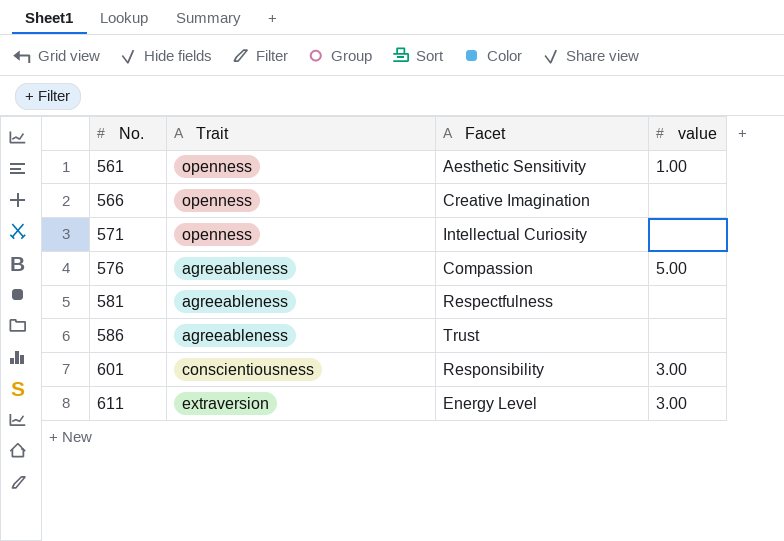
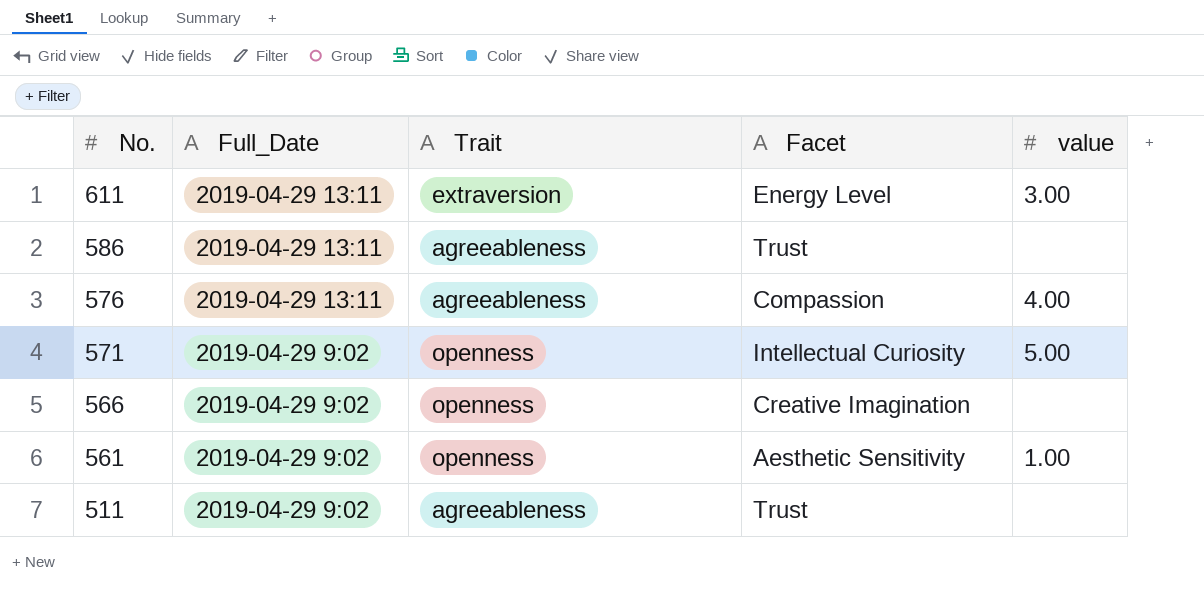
row order: No. ascending -> No. descending
column Full_Date | position: none -> 2
row 581: agreeableness | Respectfulness | none -> none
row 601: conscientiousness | Responsibility | 3.00 -> none
576 | value: 5.00 -> 4.00
571 | value: none -> 5.00
row 511: none -> 2019-04-29 9:02 | agreeableness | Trust | none

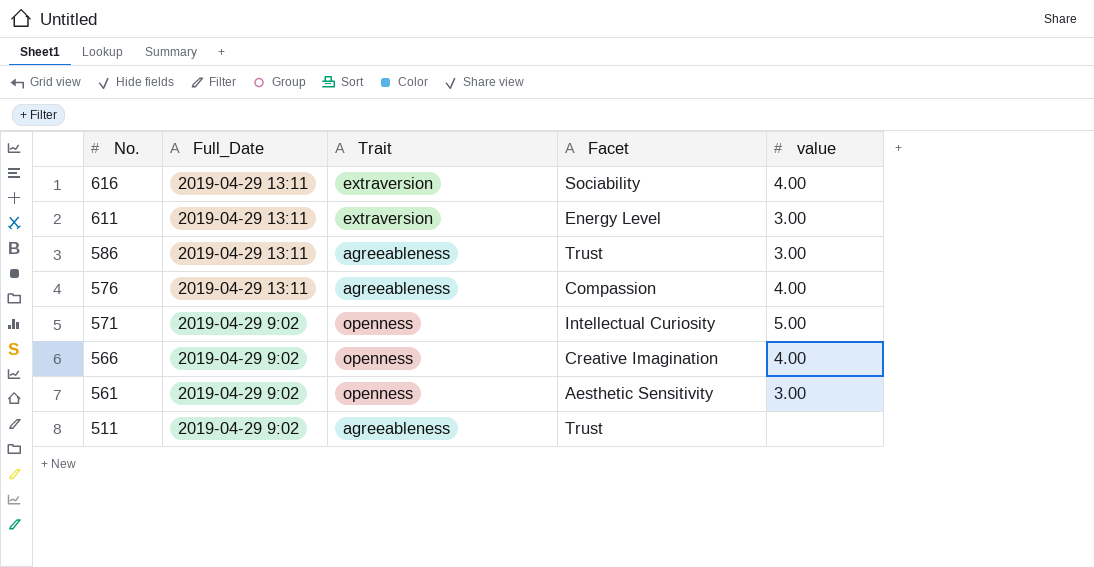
row 616: none -> 2019-04-29 13:11 | extraversion | Sociability | 4.00
586 | value: none -> 3.00
566 | value: none -> 4.00
561 | value: 1.00 -> 3.00

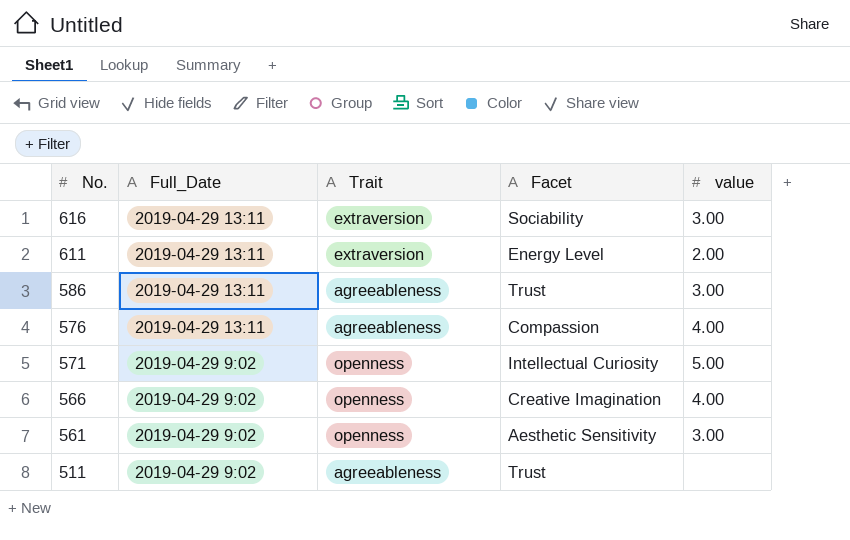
616 | value: 4.00 -> 3.00
611 | value: 3.00 -> 2.00

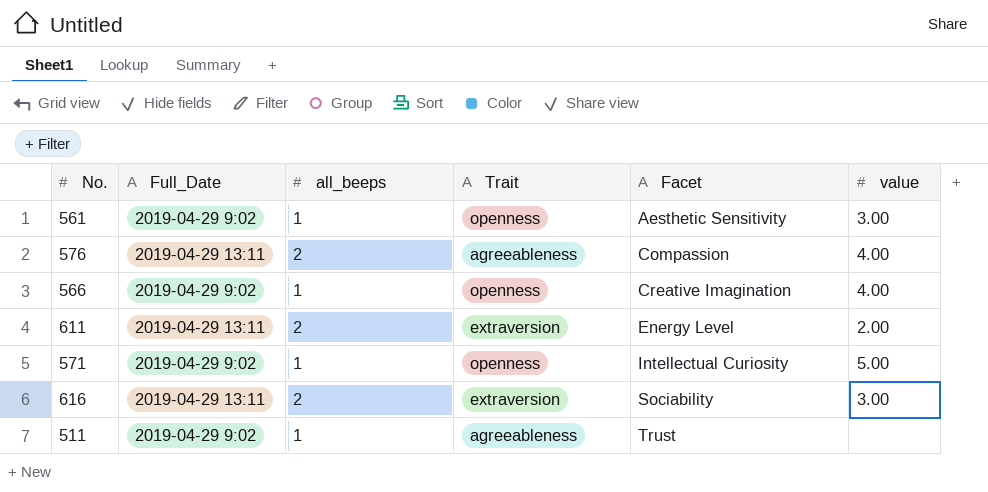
row order: No. descending -> Facet ascending
column all_beeps | position: none -> 3
row 586: 2019-04-29 13:11 | agreeableness | Trust | 3.00 -> none

